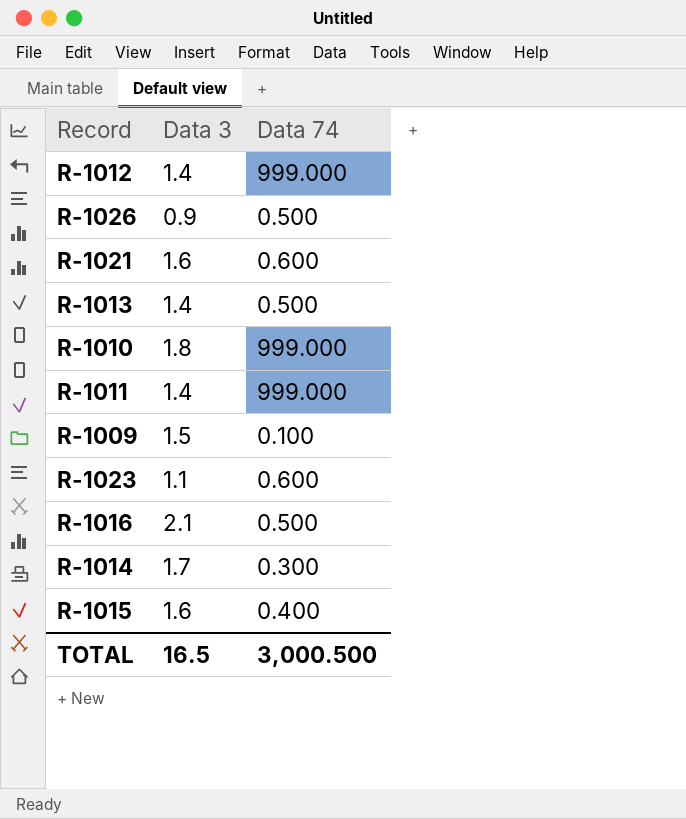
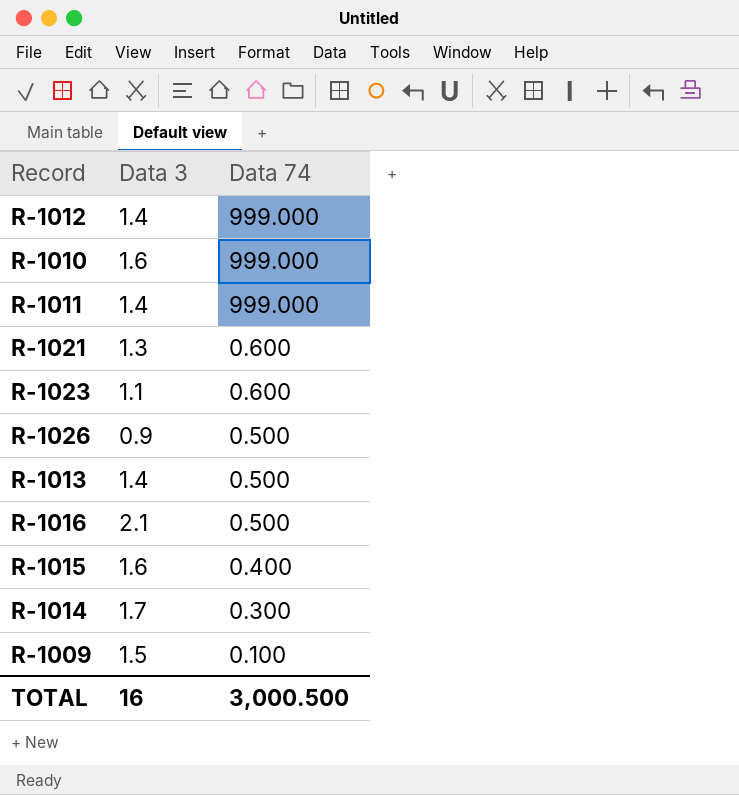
row order: none -> Data 74 descending
R-1010 | Data 3: 1.8 -> 1.6
R-1021 | Data 3: 1.6 -> 1.3
TOTAL | Data 3: 16.5 -> 16

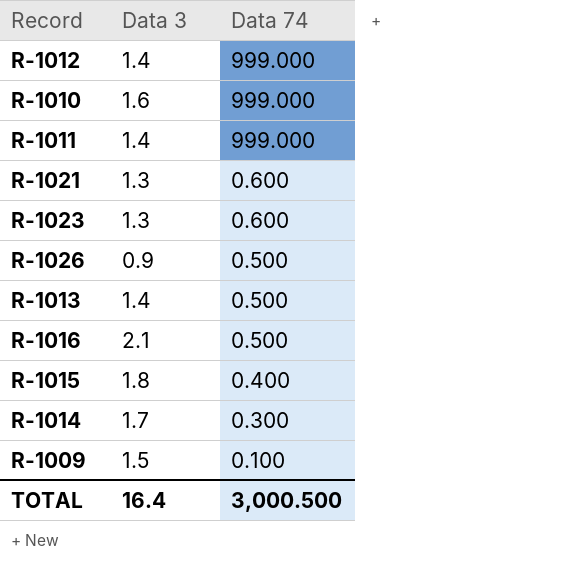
R-1023 | Data 3: 1.1 -> 1.3
R-1015 | Data 3: 1.6 -> 1.8
TOTAL | Data 3: 16 -> 16.4

